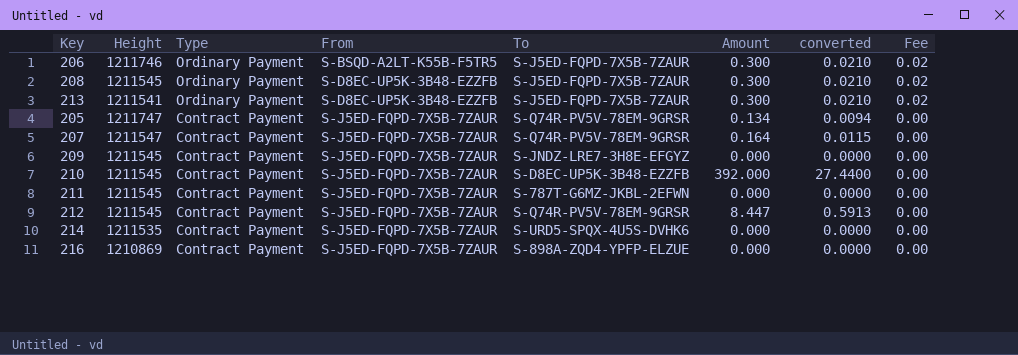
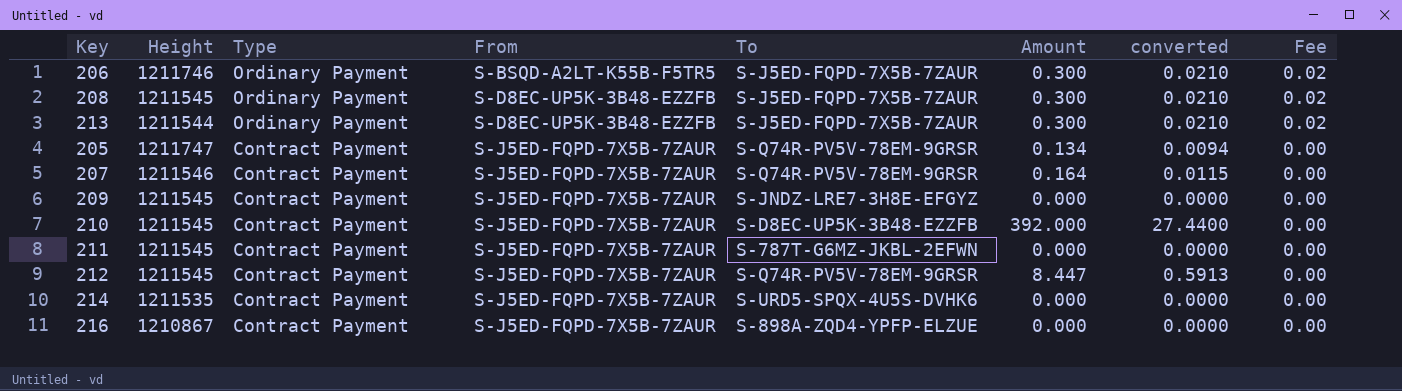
213 | Height: 1211541 -> 1211544
207 | Height: 1211547 -> 1211546
216 | Height: 1210869 -> 1210867

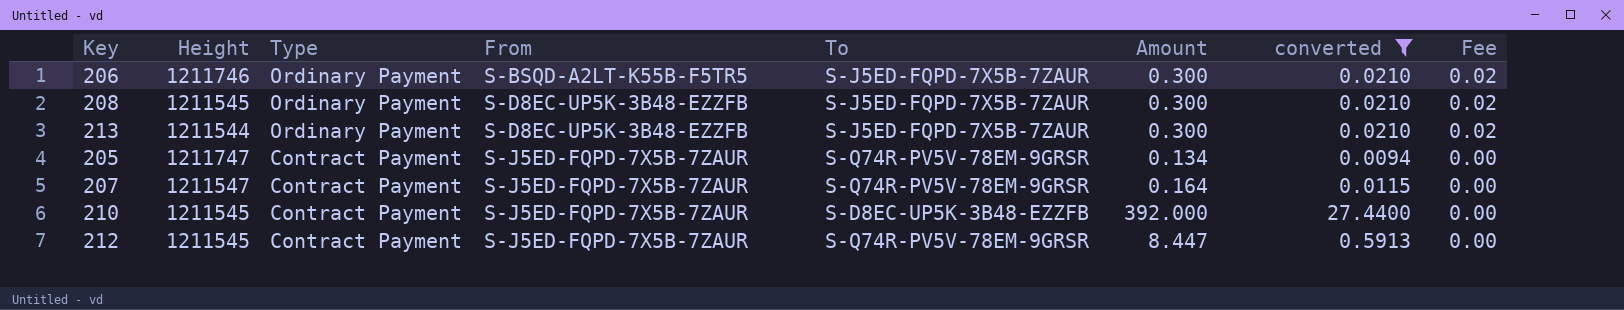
filter: none -> converted != 0.0000
207 | Height: 1211546 -> 1211547

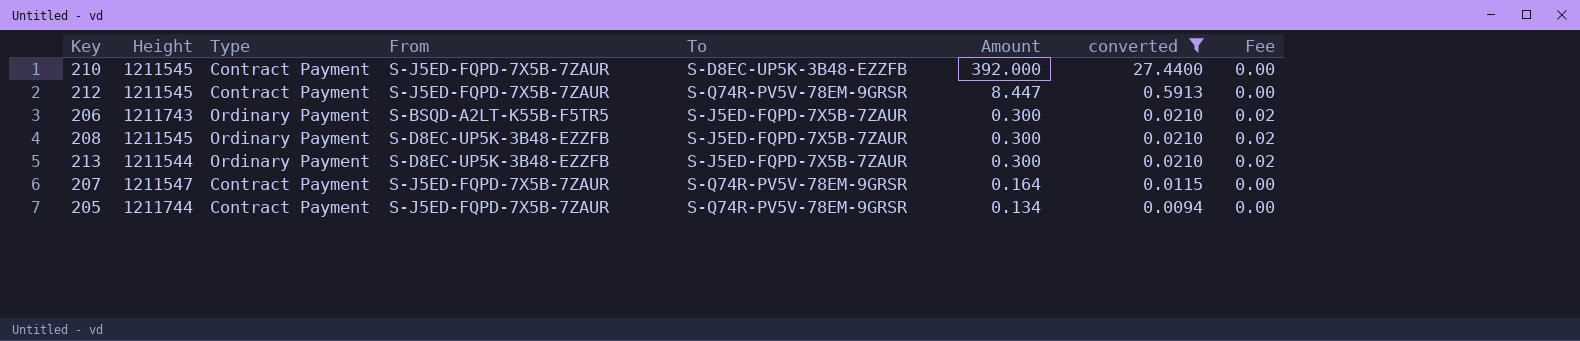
row order: Type descending -> Amount descending
206 | Height: 1211746 -> 1211743
205 | Height: 1211747 -> 1211744

